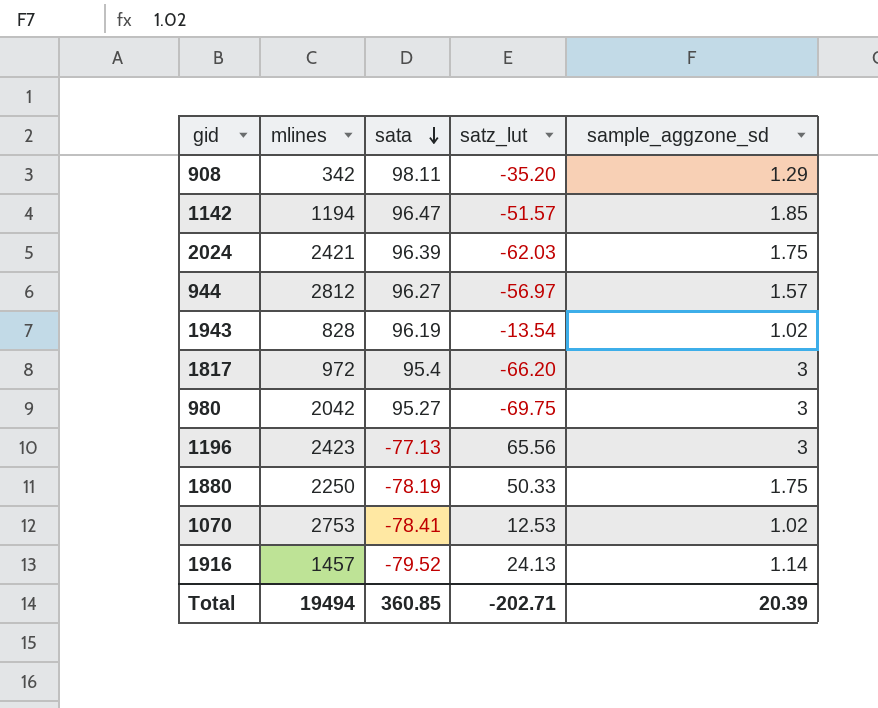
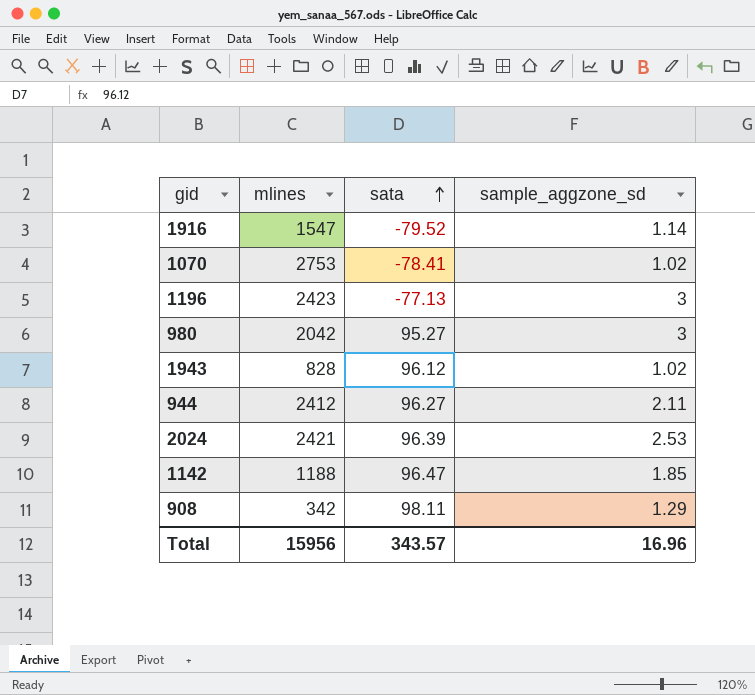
row order: sata descending -> sata ascending
column satz_lut | position: 4 -> none
row 1817: 972 | 95.4 | -66.20 | 3 -> none
row 1880: 2250 | -78.19 | 50.33 | 1.75 -> none
1916 | mlines: 1457 -> 1547
1943 | sata: 96.19 -> 96.12
944 | mlines: 2812 -> 2412
944 | sample_aggzone_sd: 1.57 -> 2.11
2024 | sample_aggzone_sd: 1.75 -> 2.53
1142 | mlines: 1194 -> 1188
Total | mlines: 19494 -> 15956
Total | sata: 360.85 -> 343.57
Total | sample_aggzone_sd: 20.39 -> 16.96

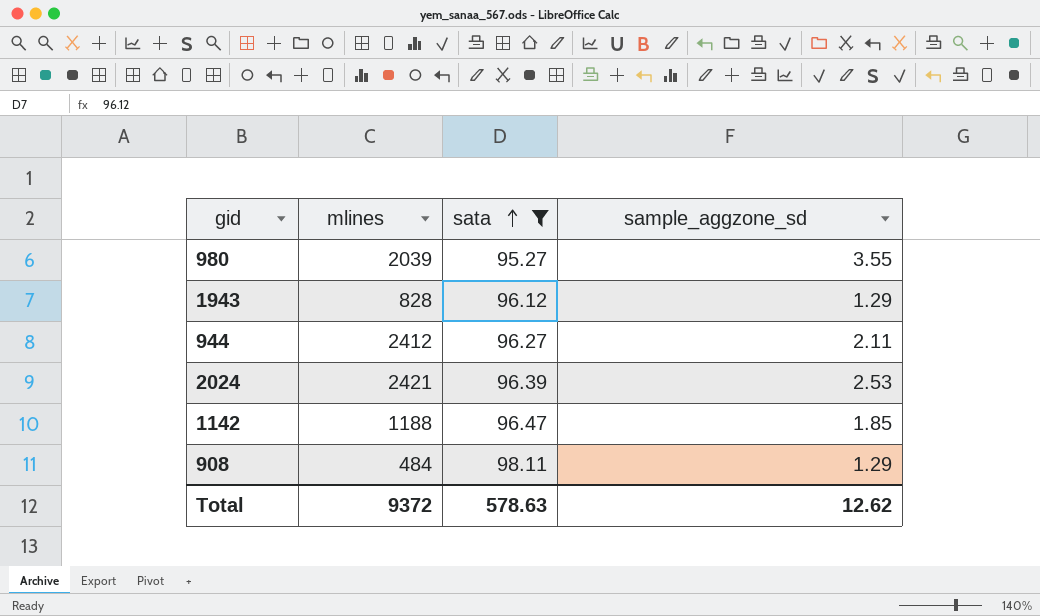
filter: none -> sata >= 95.27
980 | mlines: 2042 -> 2039
980 | sample_aggzone_sd: 3 -> 3.55
1943 | sample_aggzone_sd: 1.02 -> 1.29
908 | mlines: 342 -> 484
Total | mlines: 15956 -> 9372
Total | sata: 343.57 -> 578.63
Total | sample_aggzone_sd: 16.96 -> 12.62

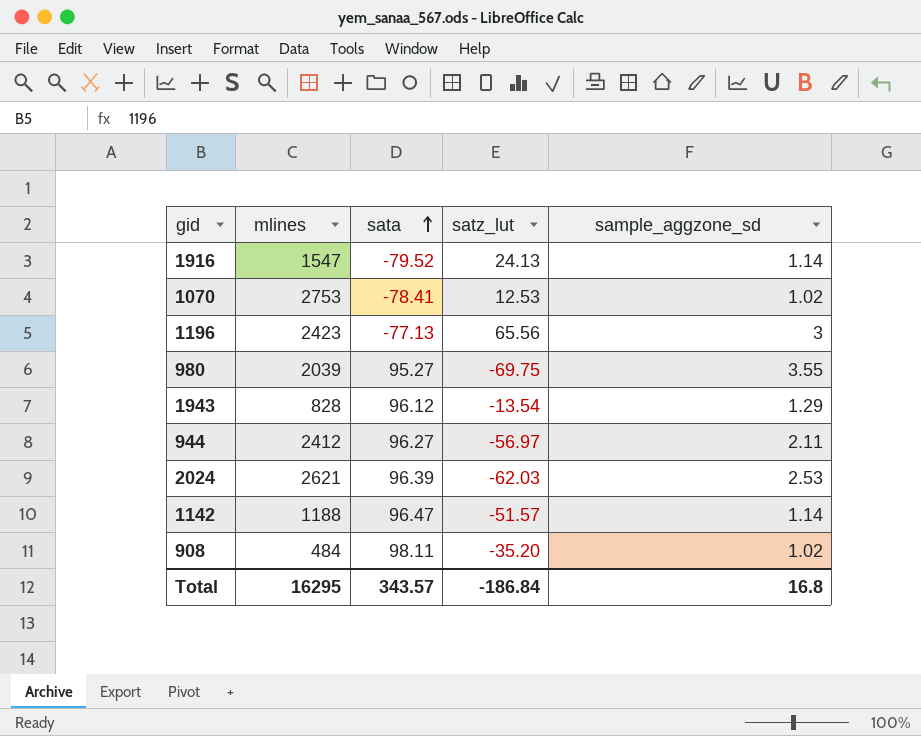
filter: sata >= 95.27 -> none
column satz_lut | position: none -> 4
2024 | mlines: 2421 -> 2621
1142 | sample_aggzone_sd: 1.85 -> 1.14
908 | sample_aggzone_sd: 1.29 -> 1.02
Total | mlines: 9372 -> 16295
Total | sata: 578.63 -> 343.57
Total | sample_aggzone_sd: 12.62 -> 16.8

